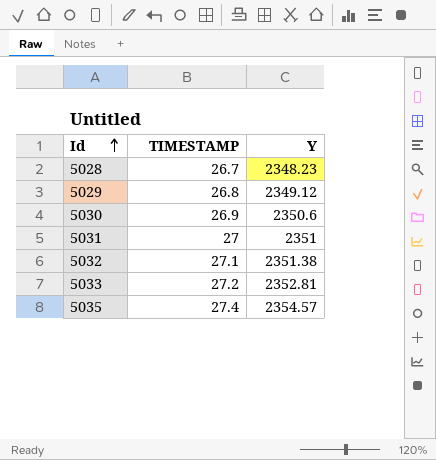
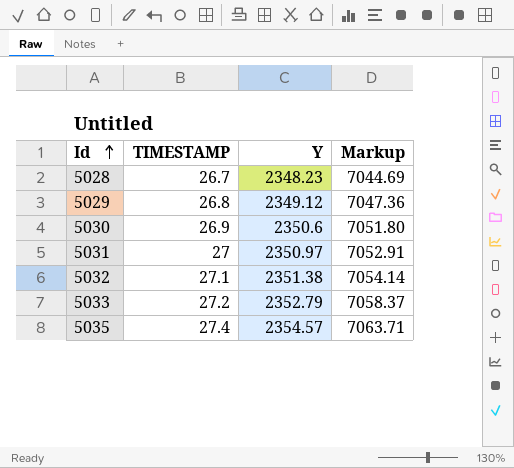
column Markup | formula: none -> [Y] * 3
5031 | Y: 2351 -> 2350.97
5033 | Y: 2352.81 -> 2352.79

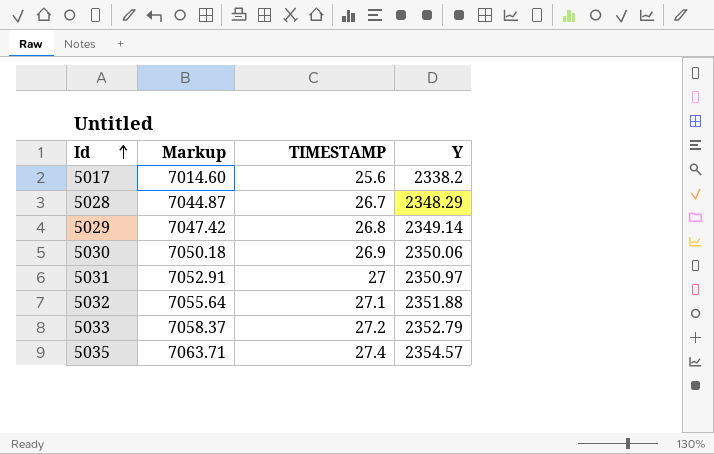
column Markup | position: 4 -> 2
row 5017: none -> 7014.60 | 25.6 | 2338.2
5028 | Markup: 7044.69 -> 7044.87
5028 | Y: 2348.23 -> 2348.29
5029 | Markup: 7047.36 -> 7047.42
5029 | Y: 2349.12 -> 2349.14
5030 | Markup: 7051.80 -> 7050.18
5030 | Y: 2350.6 -> 2350.06
5032 | Markup: 7054.14 -> 7055.64
5032 | Y: 2351.38 -> 2351.88

